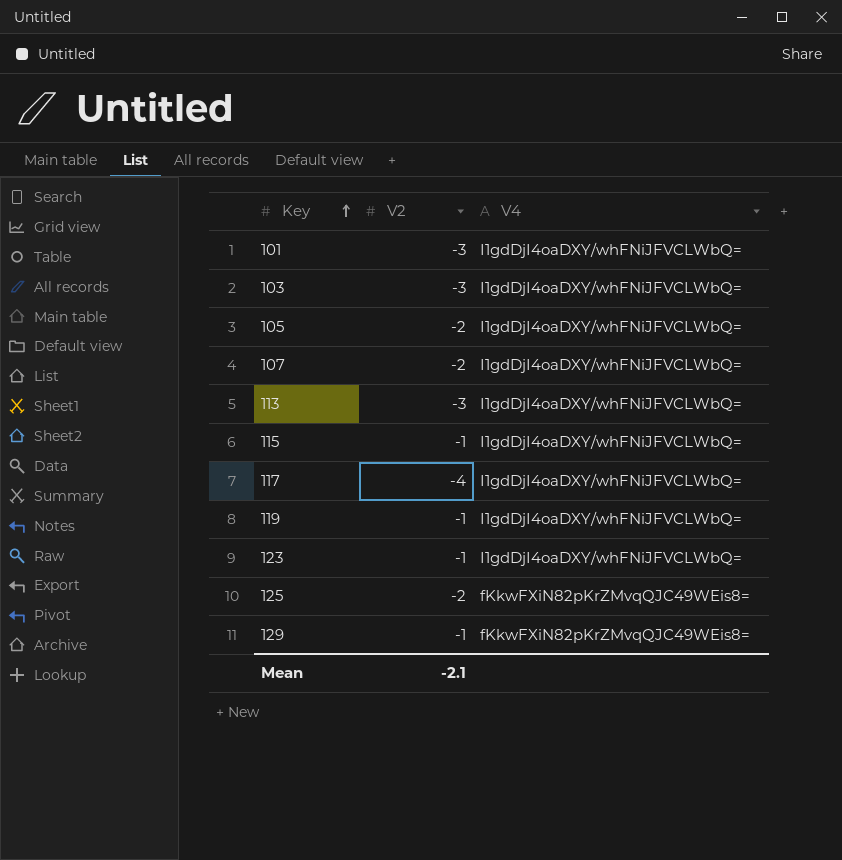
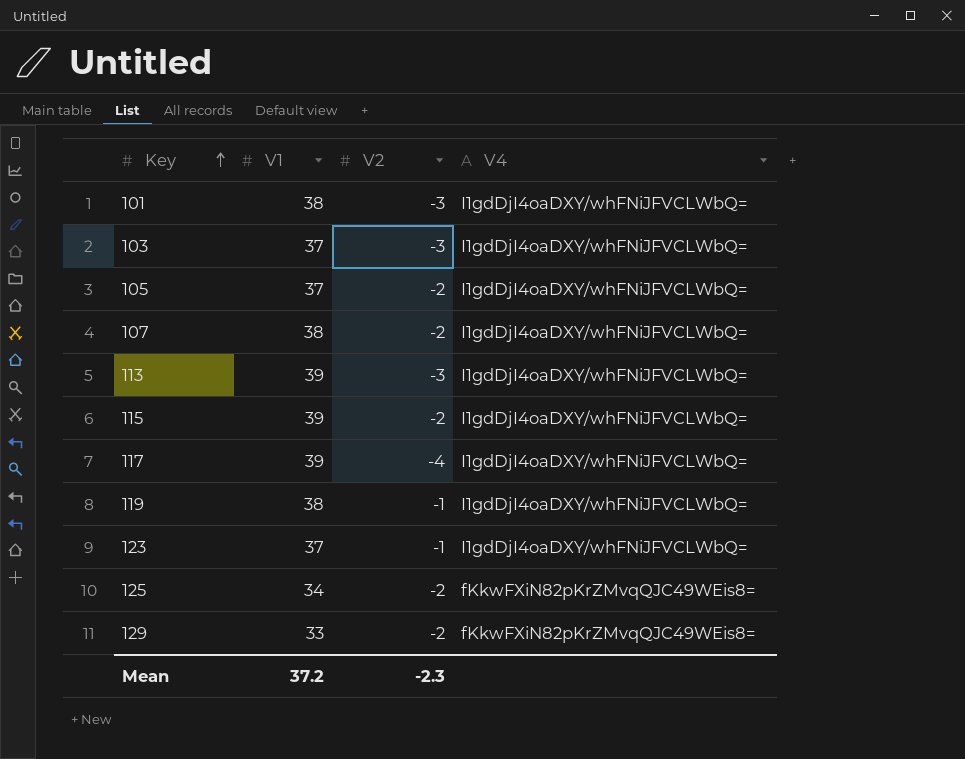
column V1 | position: none -> 2
115 | V2: -1 -> -2
129 | V2: -1 -> -2
Mean | V2: -2.1 -> -2.3

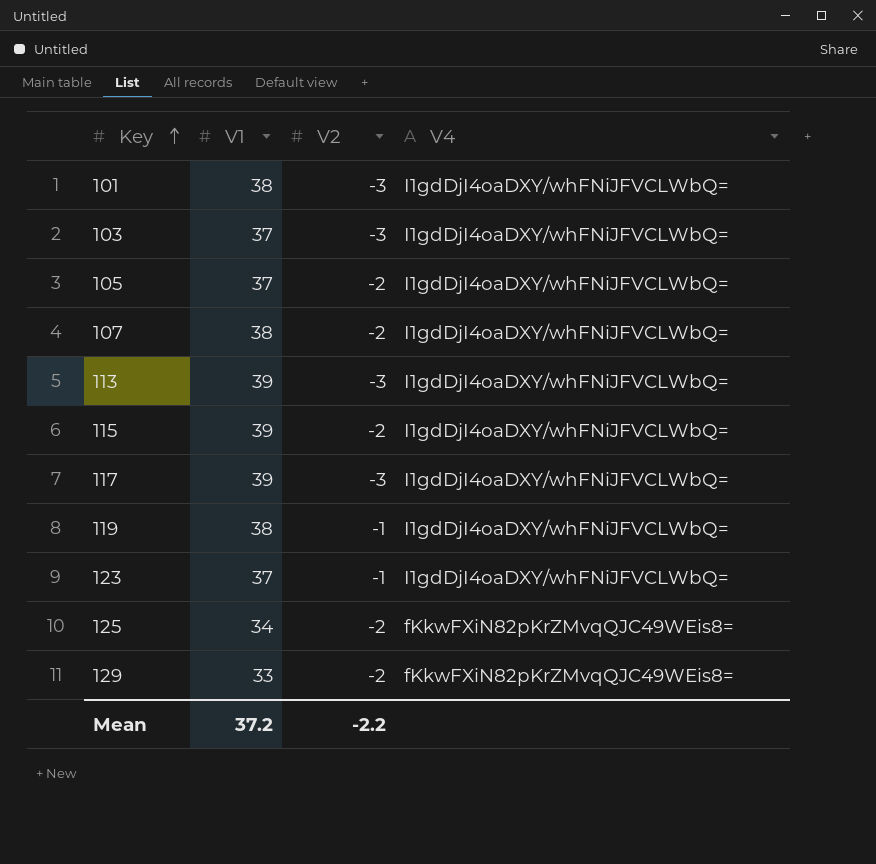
117 | V2: -4 -> -3
Mean | V2: -2.3 -> -2.2

